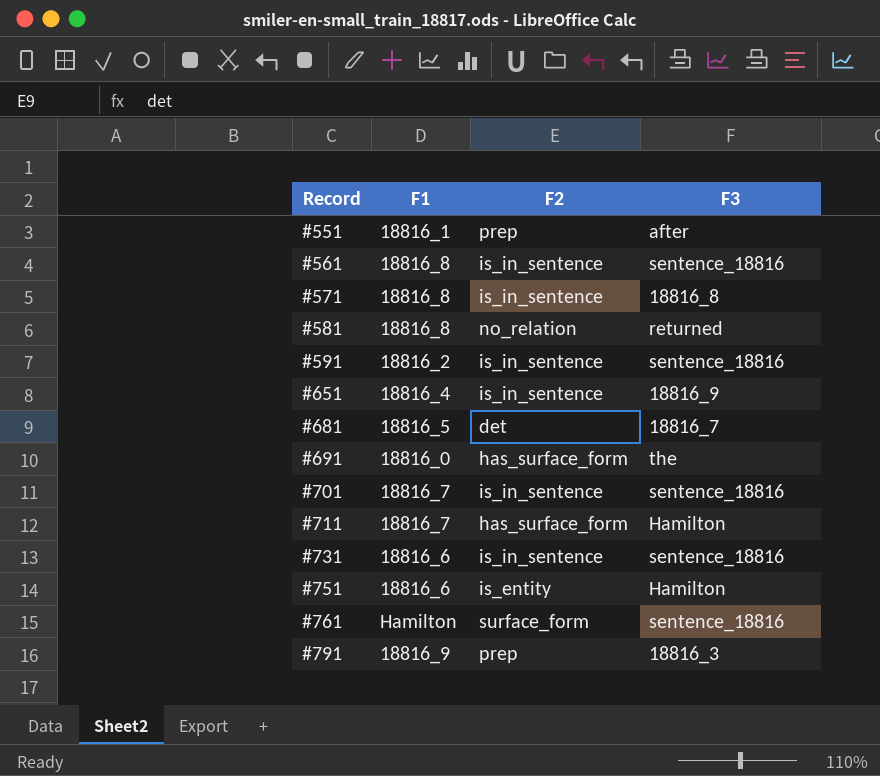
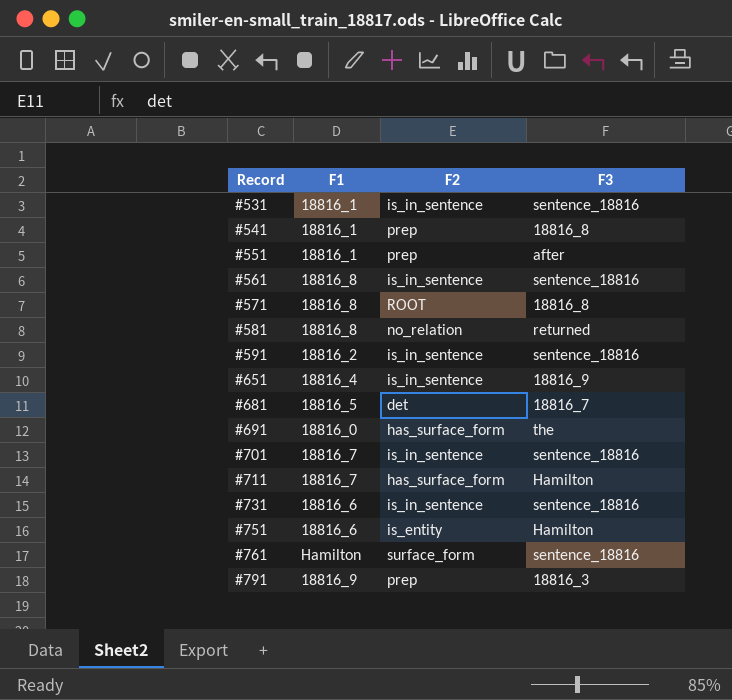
row #531: none -> 18816_1 | is_in_sentence | sentence_18816
row #541: none -> 18816_1 | prep | 18816_8
#571 | F2: is_in_sentence -> ROOT

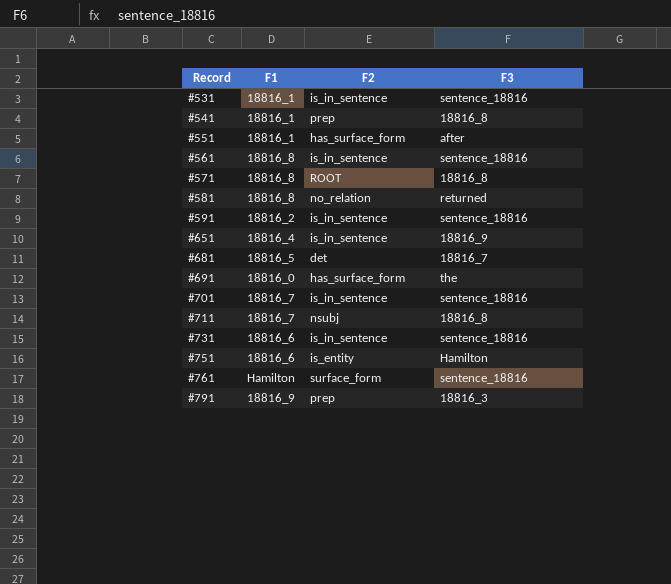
#551 | F2: prep -> has_surface_form
#711 | F2: has_surface_form -> nsubj
#711 | F3: Hamilton -> 18816_8

